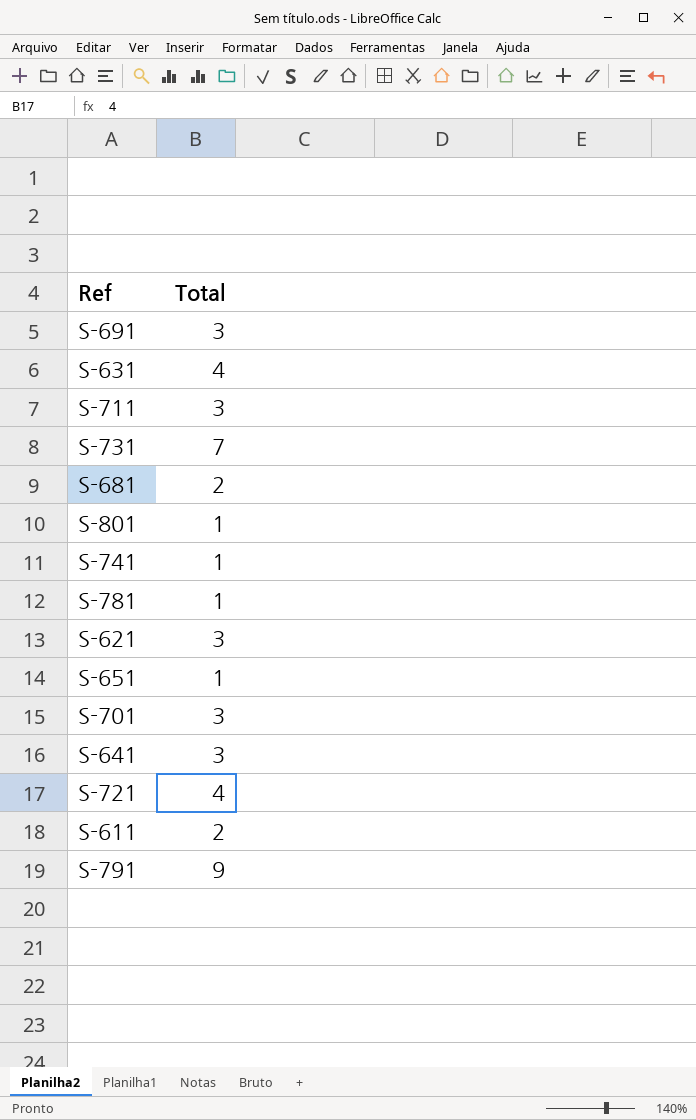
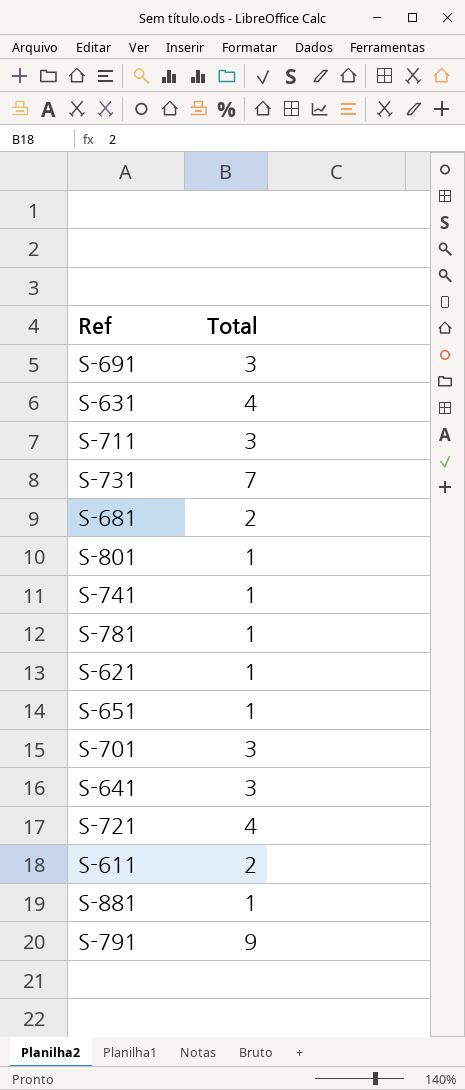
S-621 | Total: 3 -> 1
row S-881: none -> 1

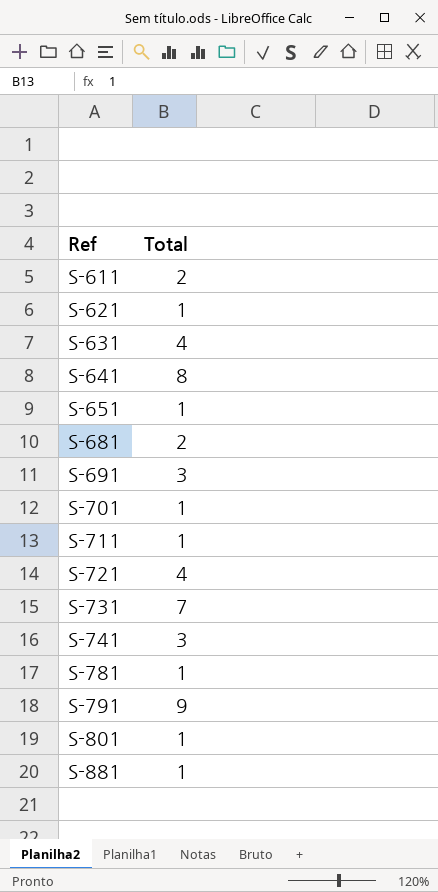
row order: none -> Ref ascending
S-641 | Total: 3 -> 8
S-701 | Total: 3 -> 1
S-711 | Total: 3 -> 1
S-741 | Total: 1 -> 3

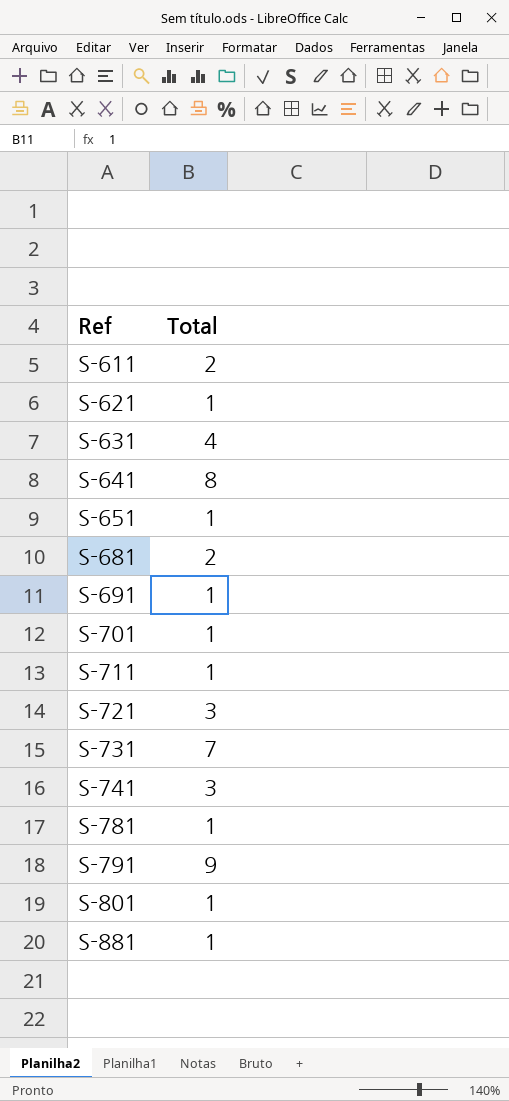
S-691 | Total: 3 -> 1
S-721 | Total: 4 -> 3

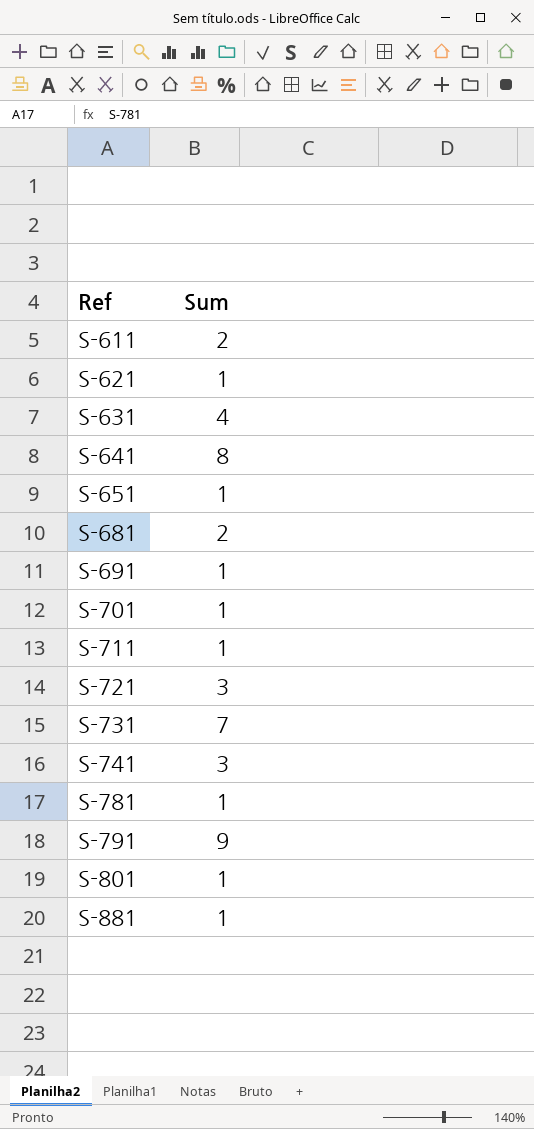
column name: Total -> Sum

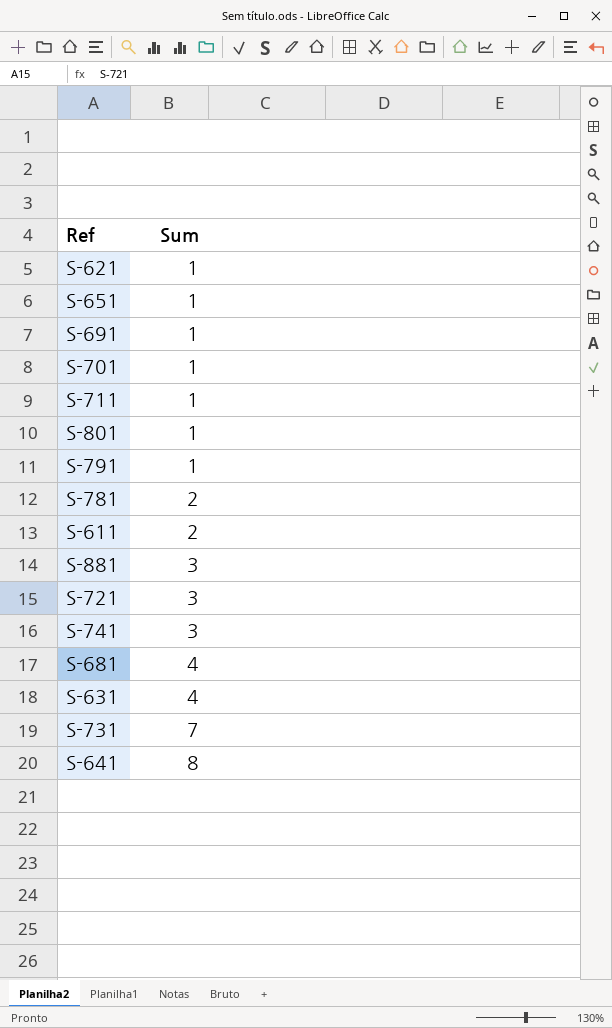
row order: Ref ascending -> Sum ascending
S-791 | Sum: 9 -> 1
S-781 | Sum: 1 -> 2
S-881 | Sum: 1 -> 3
S-681 | Sum: 2 -> 4

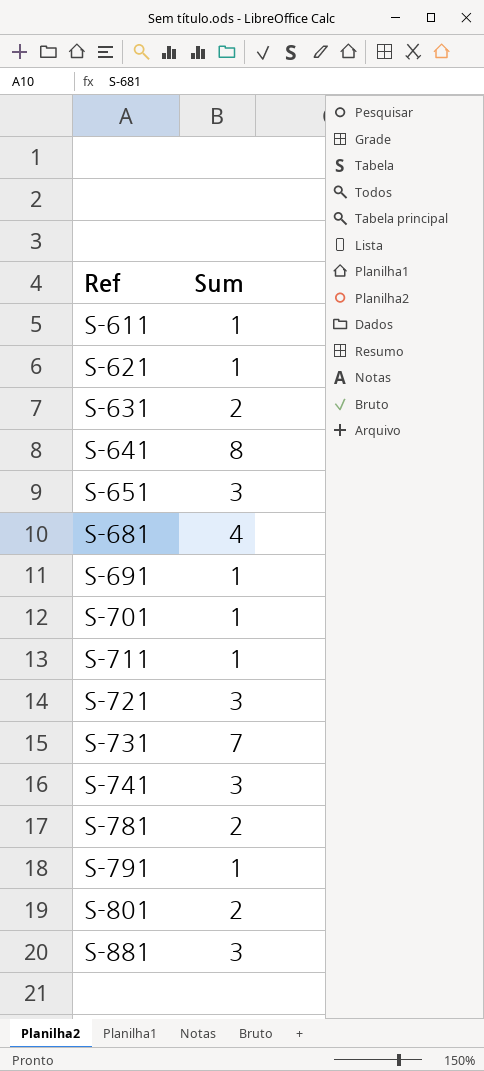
row order: Sum ascending -> Ref ascending
S-611 | Sum: 2 -> 1
S-631 | Sum: 4 -> 2
S-651 | Sum: 1 -> 3
S-801 | Sum: 1 -> 2

